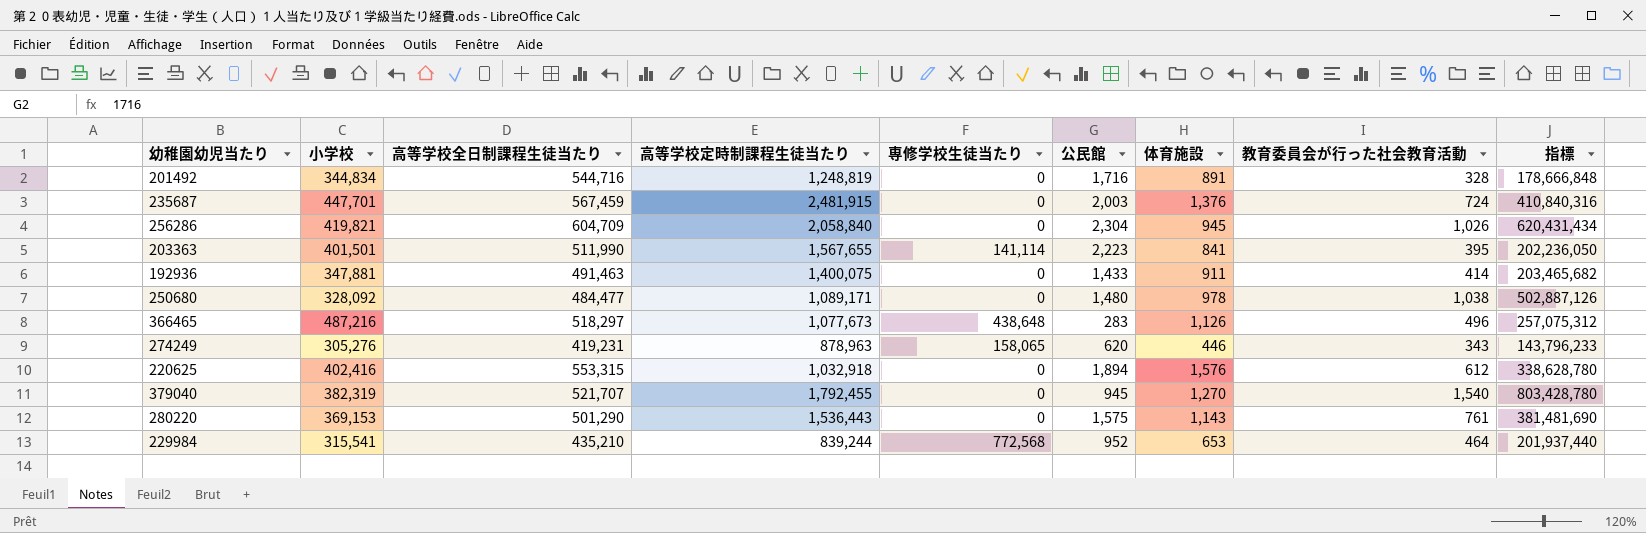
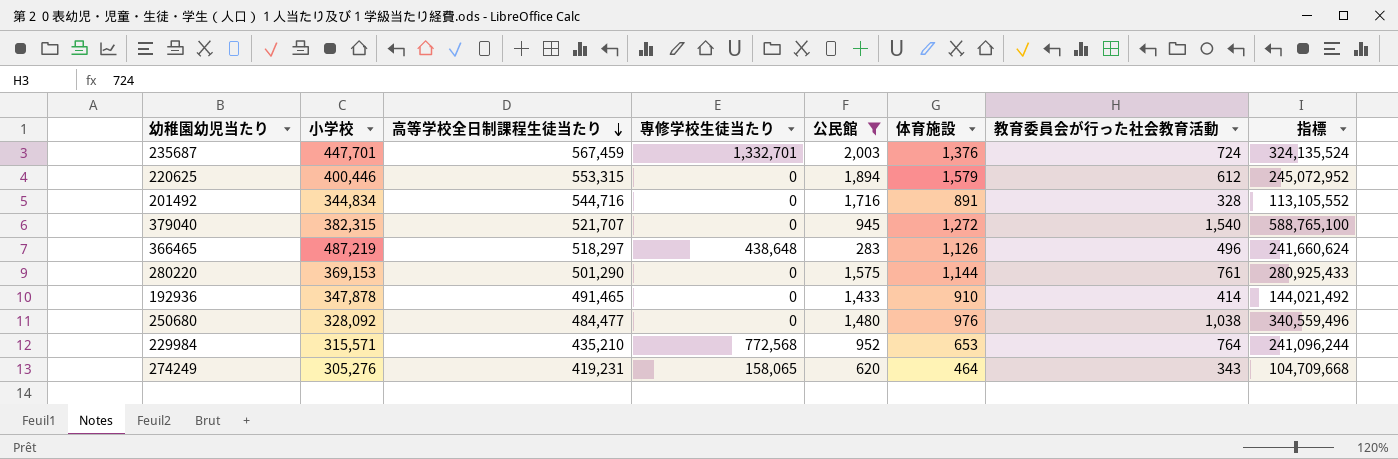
filter: none -> 公民館 <= 2,003
row order: none -> 高等学校全日制課程生徒当たり descending
column 高等学校定時制課程生徒当たり | position: 4 -> none
column 指標 | formula: [高等学校全日制課程生徒当たり] * [教育委員会が行った社会教育活動] -> [小学校] * [教育委員会が行った社会教育活動]
235687 | 専修学校生徒当たり: 0 -> 1,332,701
220625 | 小学校: 402,416 -> 400,446
220625 | 体育施設: 1,576 -> 1,579
379040 | 小学校: 382,319 -> 382,315
379040 | 体育施設: 1,270 -> 1,272
366465 | 小学校: 487,216 -> 487,219
280220 | 体育施設: 1,143 -> 1,144
192936 | 小学校: 347,881 -> 347,878
192936 | 高等学校全日制課程生徒当たり: 491,463 -> 491,465
192936 | 体育施設: 911 -> 910
250680 | 体育施設: 978 -> 976
229984 | 小学校: 315,541 -> 315,571
229984 | 教育委員会が行った社会教育活動: 464 -> 764
274249 | 体育施設: 446 -> 464

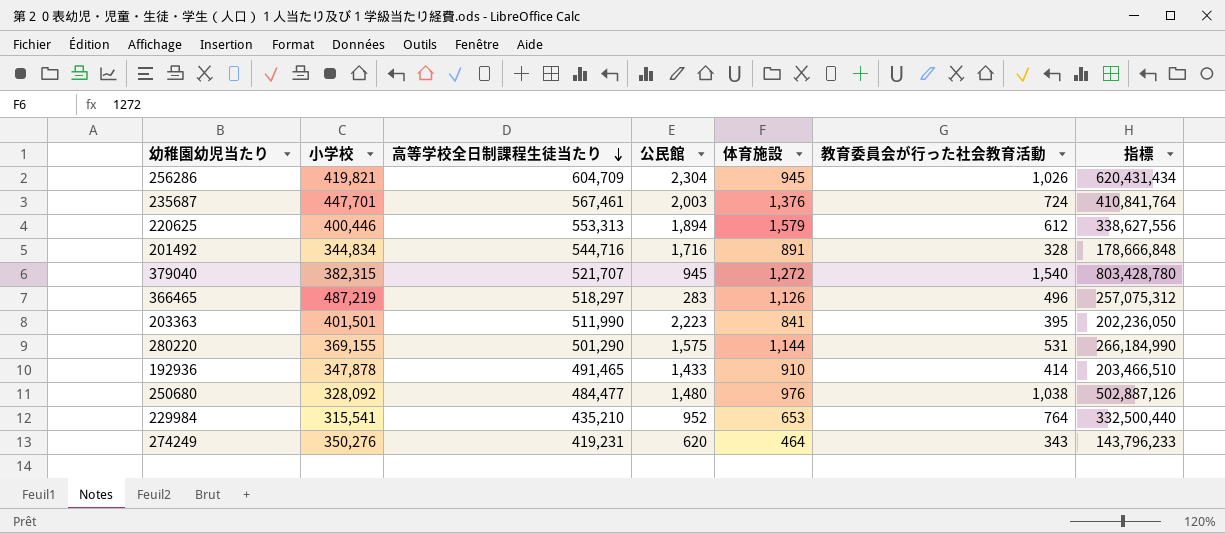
filter: 公民館 <= 2,003 -> none
column 専修学校生徒当たり | position: 4 -> none
column 指標 | formula: [小学校] * [教育委員会が行った社会教育活動] -> [高等学校全日制課程生徒当たり] * [教育委員会が行った社会教育活動]
235687 | 高等学校全日制課程生徒当たり: 567,459 -> 567,461
220625 | 高等学校全日制課程生徒当たり: 553,315 -> 553,313
280220 | 小学校: 369,153 -> 369,155
280220 | 教育委員会が行った社会教育活動: 761 -> 531
229984 | 小学校: 315,571 -> 315,541
274249 | 小学校: 305,276 -> 350,276

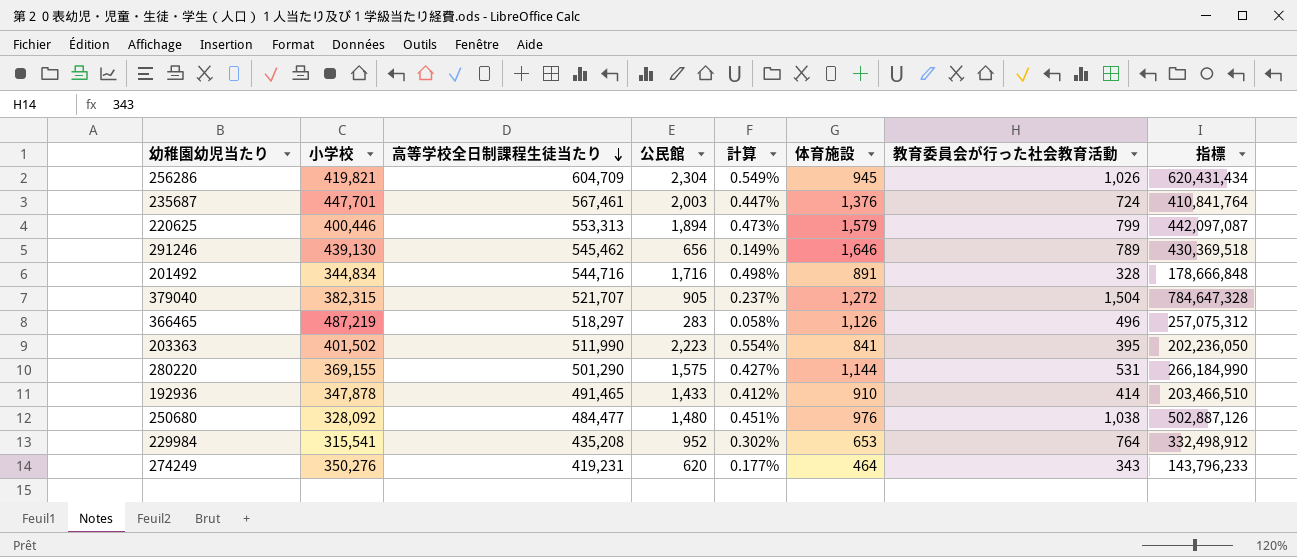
column 計算 | formula: none -> [公民館] / [小学校]
220625 | 教育委員会が行った社会教育活動: 612 -> 799
220625 | 指標: 338,627,556 -> 442,097,087
row 291246: none -> 439,130 | 545,462 | 656 | 0.149% | 1,646 | 789 | 430,369,518
379040 | 公民館: 945 -> 905
379040 | 教育委員会が行った社会教育活動: 1,540 -> 1,504
379040 | 指標: 803,428,780 -> 784,647,328
203363 | 小学校: 401,501 -> 401,502
229984 | 高等学校全日制課程生徒当たり: 435,210 -> 435,208
229984 | 指標: 332,500,440 -> 332,498,912

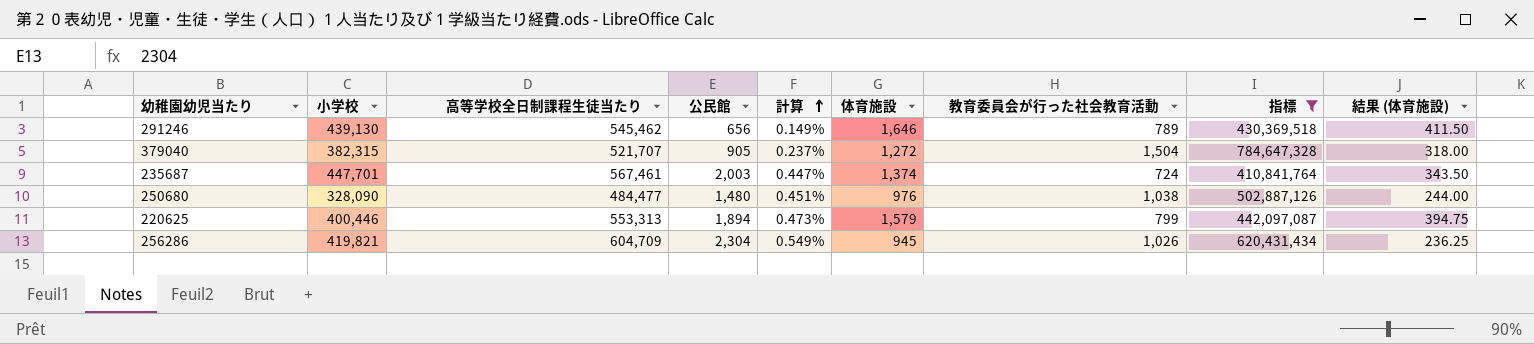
filter: none -> 指標 >= 410,841,764
row order: 高等学校全日制課程生徒当たり descending -> 計算 ascending
column 結果 (体育施設) | formula: none -> [体育施設] * 0.25
235687 | 体育施設: 1,376 -> 1,374
250680 | 小学校: 328,092 -> 328,090

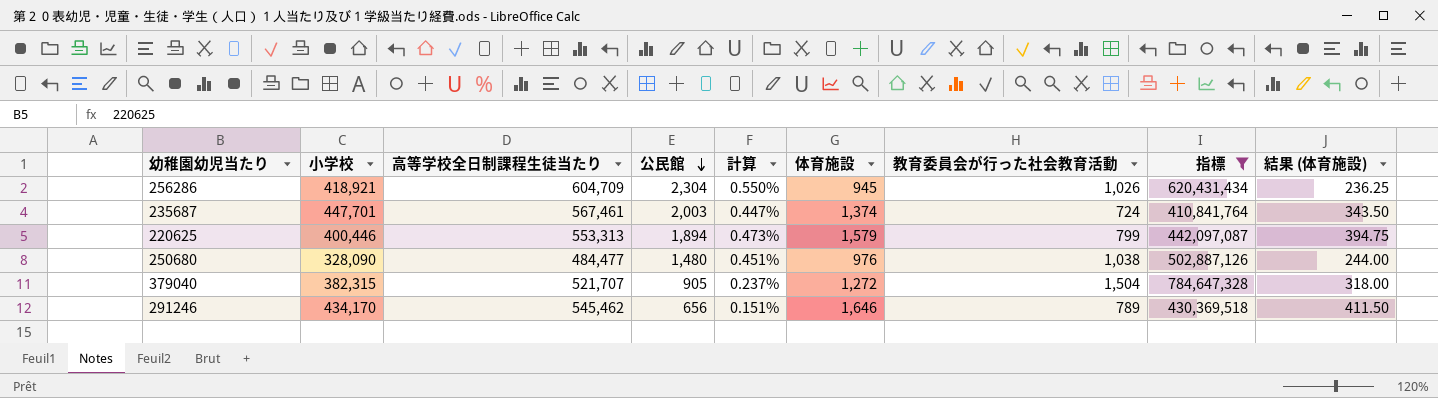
row order: 計算 ascending -> 公民館 descending
256286 | 小学校: 419,821 -> 418,921
256286 | 計算: 0.549% -> 0.550%
291246 | 小学校: 439,130 -> 434,170
291246 | 計算: 0.149% -> 0.151%

